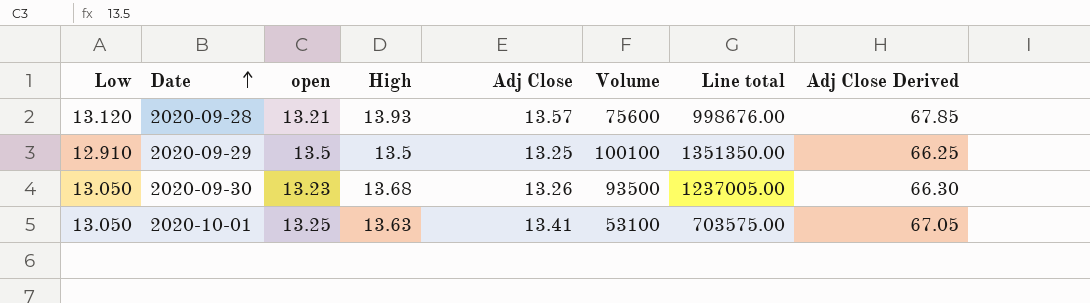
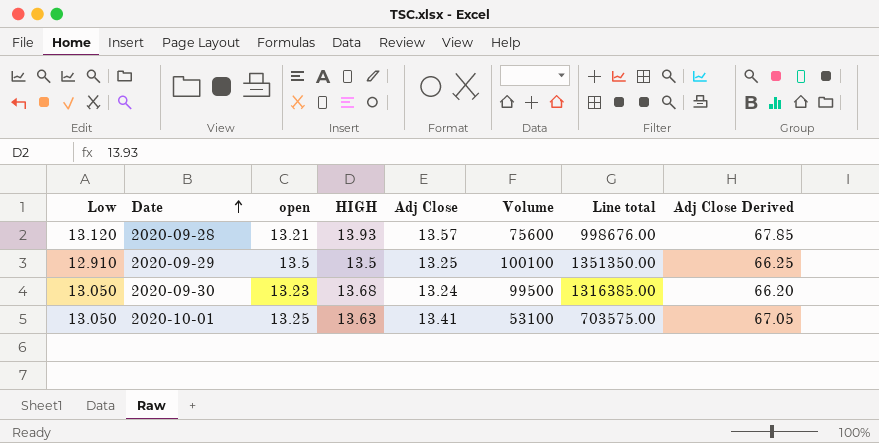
column name: High -> HIGH
2020-09-30 | Adj Close: 13.26 -> 13.24
2020-09-30 | Volume: 93500 -> 99500
2020-09-30 | Line total: 1237005.00 -> 1316385.00
2020-09-30 | Adj Close Derived: 66.30 -> 66.20

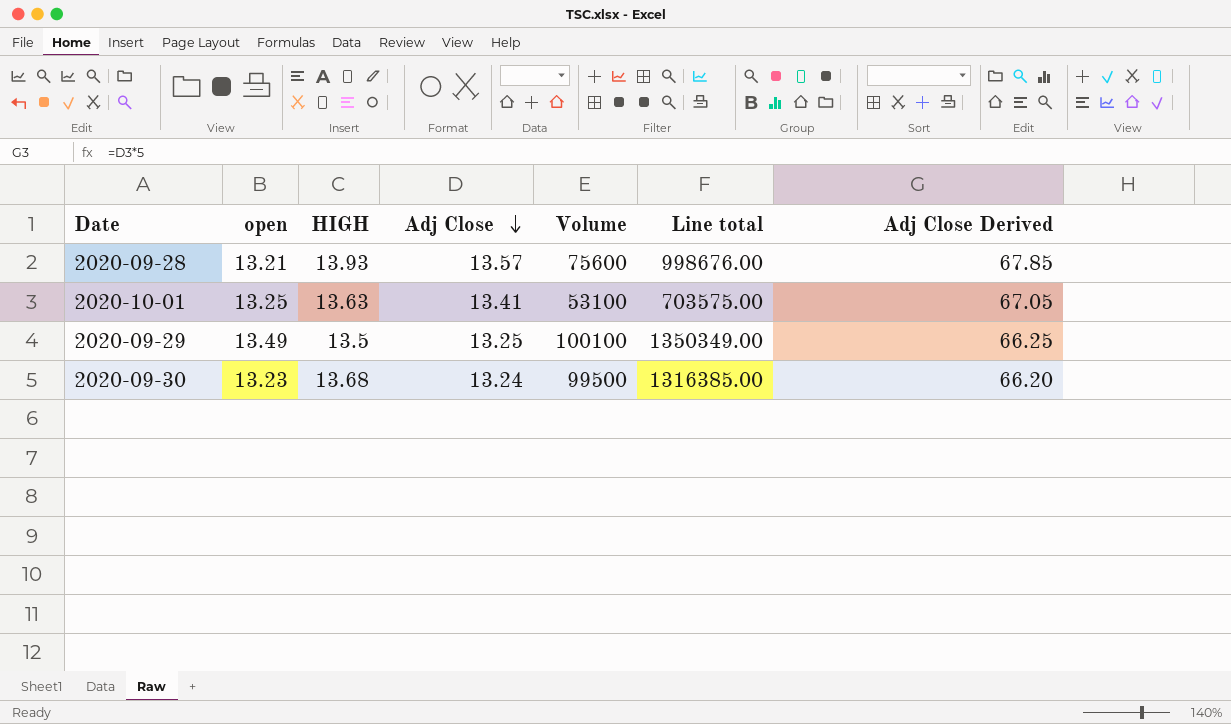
row order: Date ascending -> Adj Close descending
column Low | position: 1 -> none
2020-09-29 | open: 13.5 -> 13.49
2020-09-29 | Line total: 1351350.00 -> 1350349.00

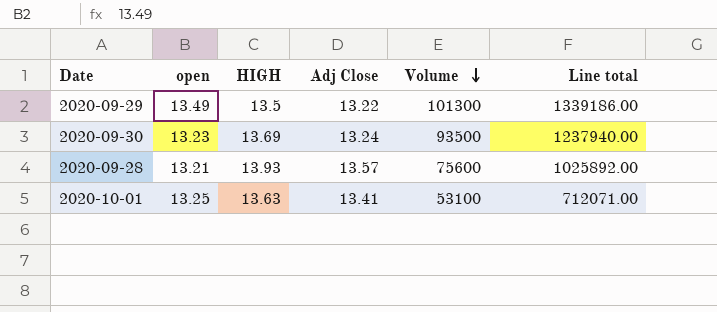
row order: Adj Close descending -> Volume descending
column Adj Close Derived | formula: [Adj Close] * 5 -> none
column Line total | formula: [open] * [Volume] -> [Adj Close] * [Volume]
2020-09-29 | Adj Close: 13.25 -> 13.22
2020-09-29 | Volume: 100100 -> 101300
2020-09-30 | HIGH: 13.68 -> 13.69
2020-09-30 | Volume: 99500 -> 93500

